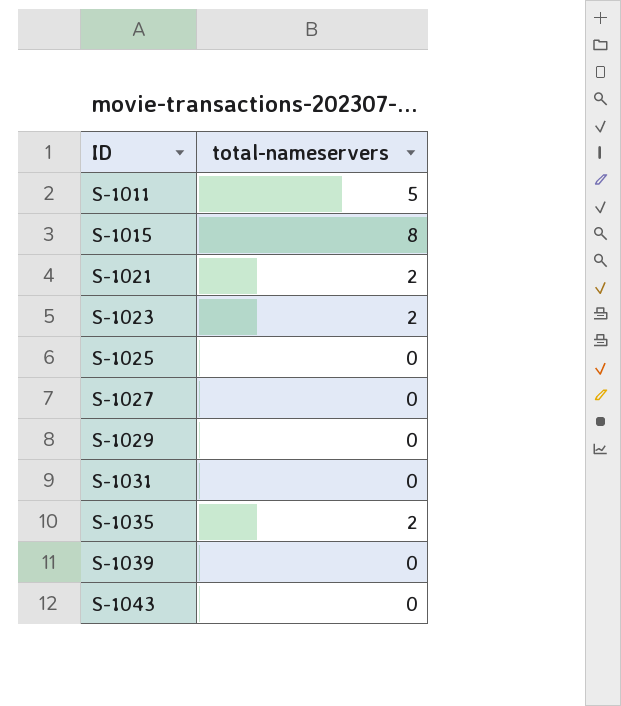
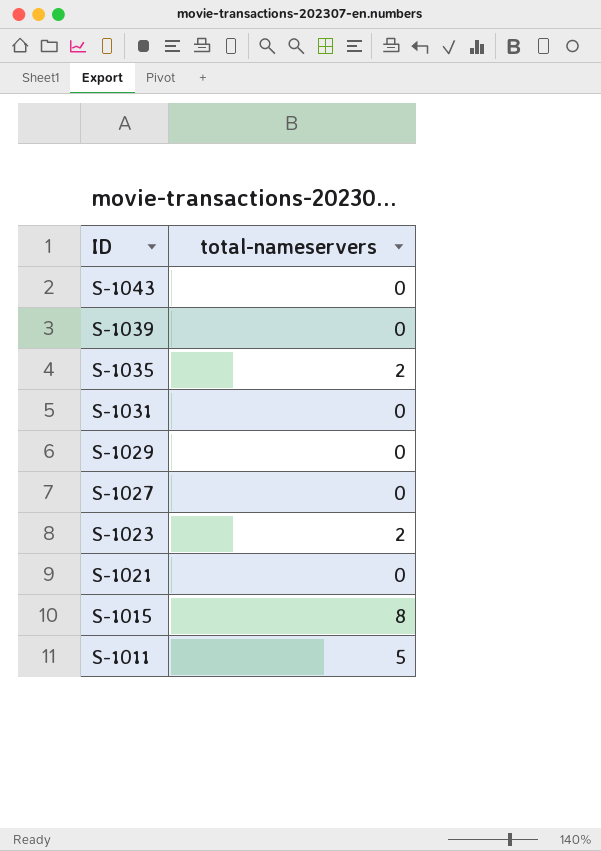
row order: ID ascending -> ID descending
row S-1025: 0 -> none
S-1021 | total-nameservers: 2 -> 0

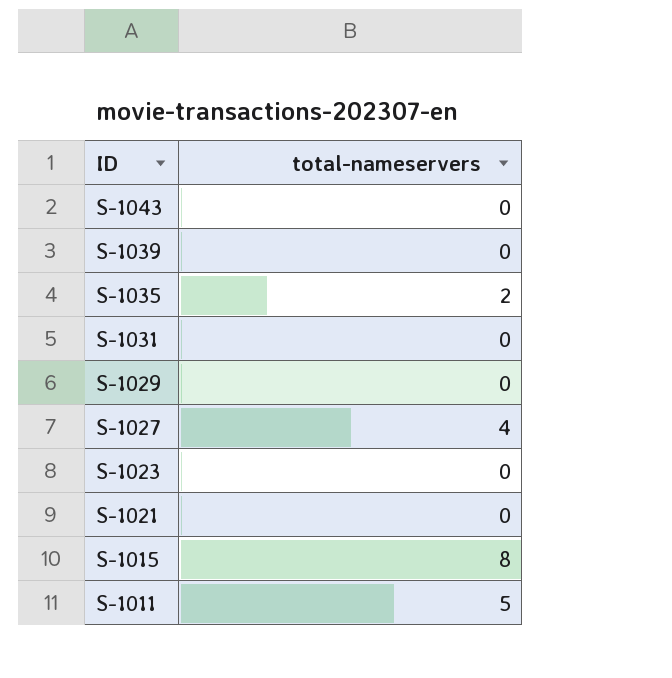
S-1027 | total-nameservers: 0 -> 4
S-1023 | total-nameservers: 2 -> 0

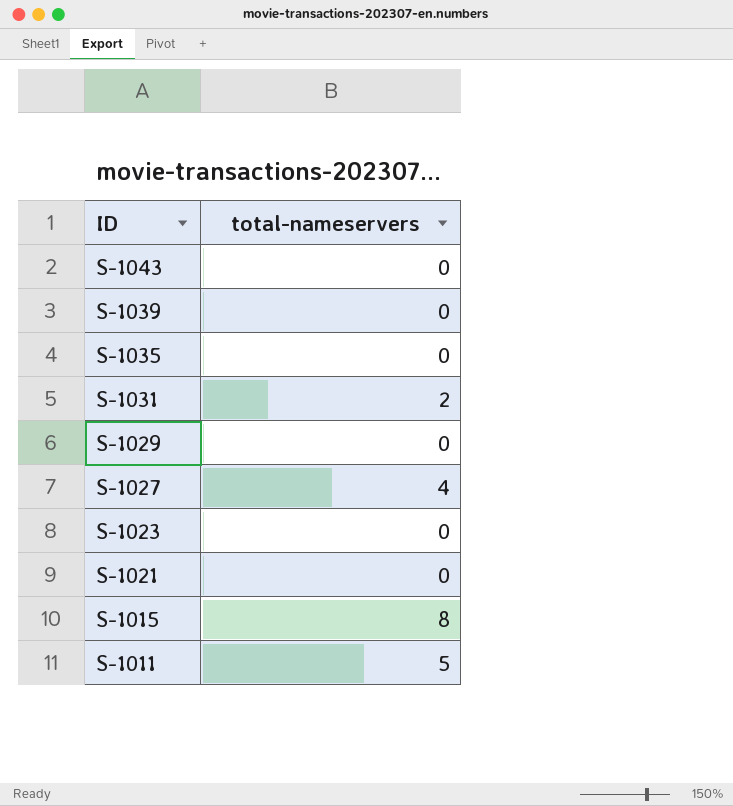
S-1035 | total-nameservers: 2 -> 0
S-1031 | total-nameservers: 0 -> 2

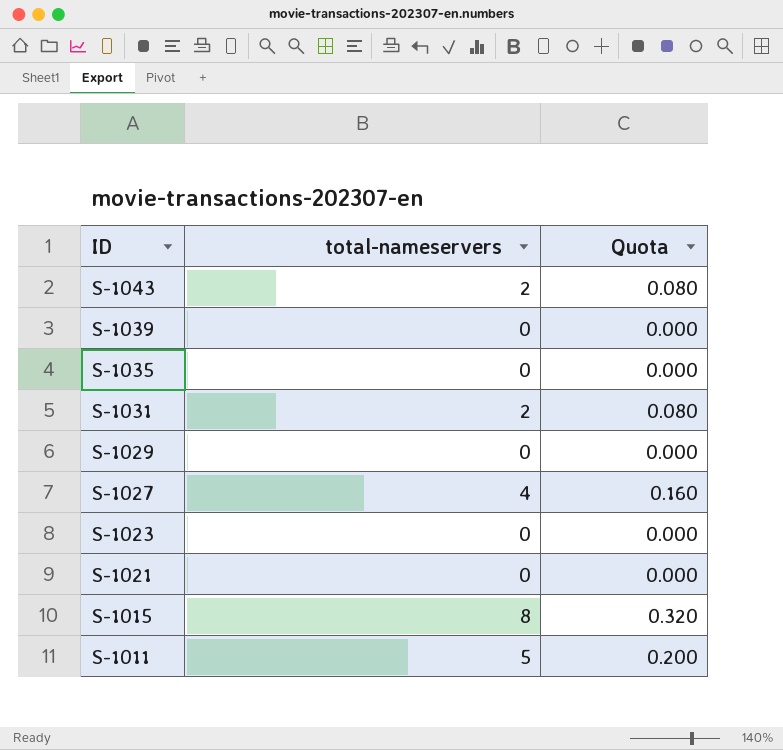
column Quota | formula: none -> [total-nameservers] * 0.04
S-1043 | total-nameservers: 0 -> 2

